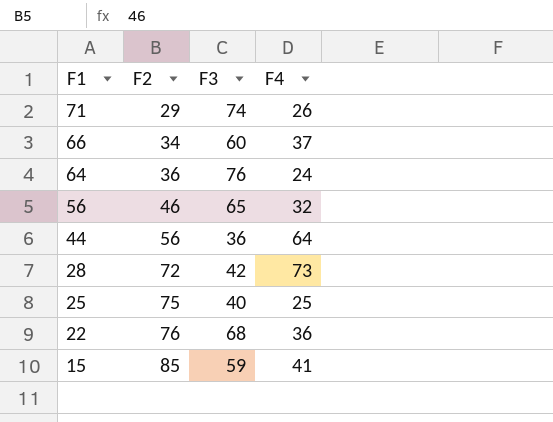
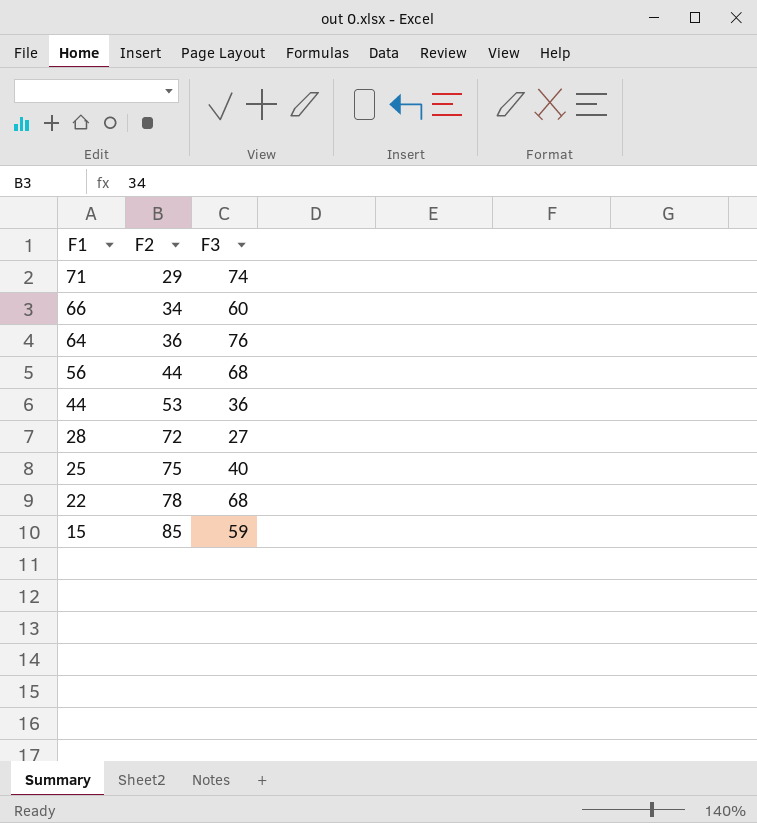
column F4 | position: 4 -> none
56 | F2: 46 -> 44
56 | F3: 65 -> 68
44 | F2: 56 -> 53
28 | F3: 42 -> 27
22 | F2: 76 -> 78

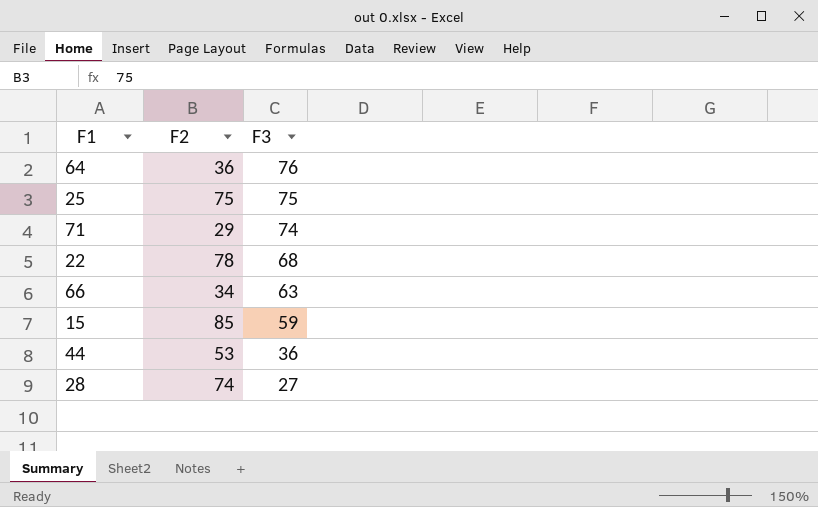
row order: F1 descending -> F3 descending
row 56: 44 | 68 -> none
25 | F3: 40 -> 75
66 | F3: 60 -> 63
28 | F2: 72 -> 74

